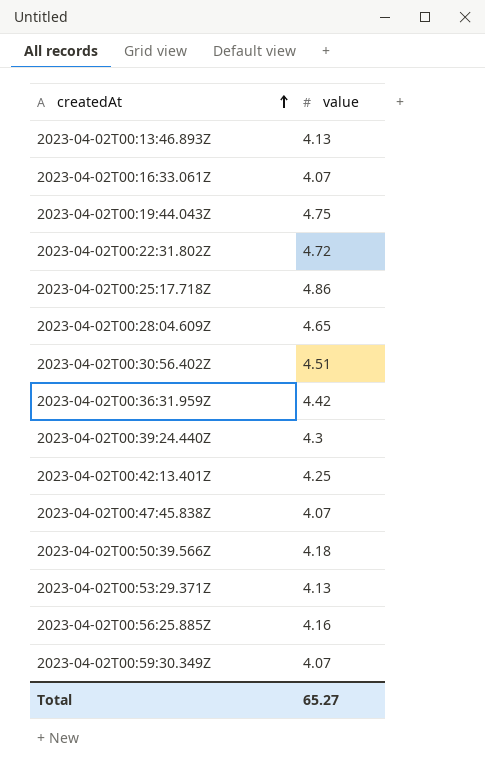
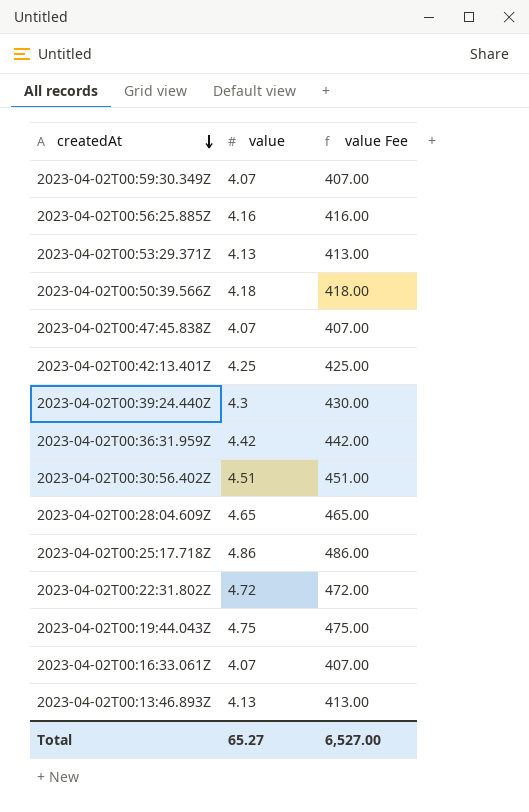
row order: createdAt ascending -> createdAt descending
column value Fee | formula: none -> [value] * 100

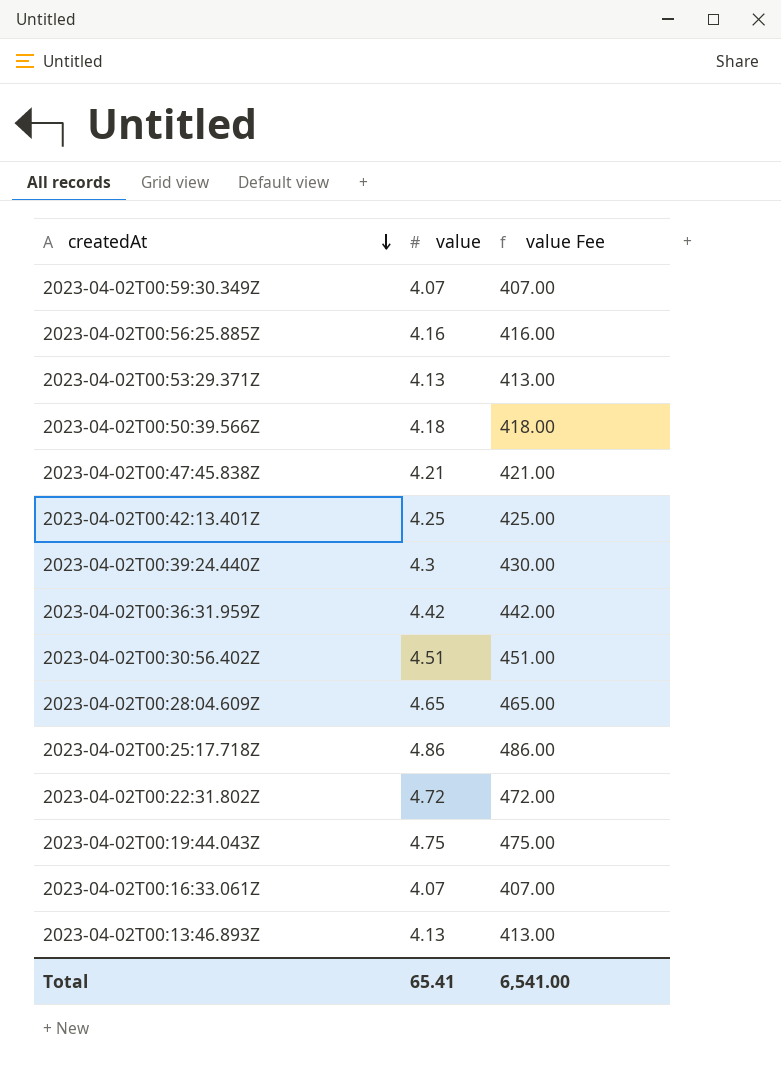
2023-04-02T00:47:45.838Z | value: 4.07 -> 4.21
2023-04-02T00:47:45.838Z | value Fee: 407.00 -> 421.00
Total | value: 65.27 -> 65.41
Total | value Fee: 6,527.00 -> 6,541.00

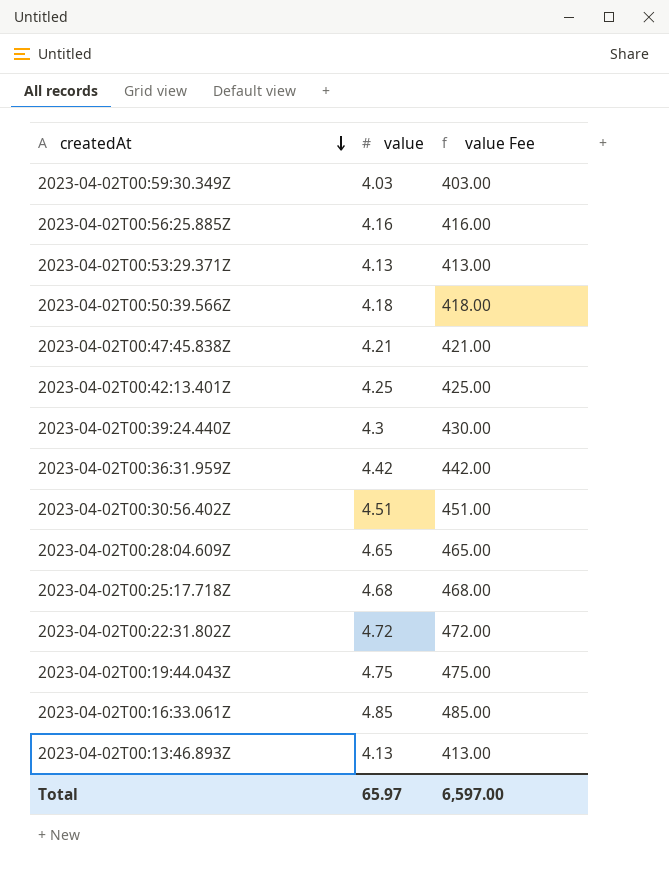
2023-04-02T00:59:30.349Z | value: 4.07 -> 4.03
2023-04-02T00:59:30.349Z | value Fee: 407.00 -> 403.00
2023-04-02T00:25:17.718Z | value: 4.86 -> 4.68
2023-04-02T00:25:17.718Z | value Fee: 486.00 -> 468.00
2023-04-02T00:16:33.061Z | value: 4.07 -> 4.85
2023-04-02T00:16:33.061Z | value Fee: 407.00 -> 485.00
Total | value: 65.41 -> 65.97
Total | value Fee: 6,541.00 -> 6,597.00

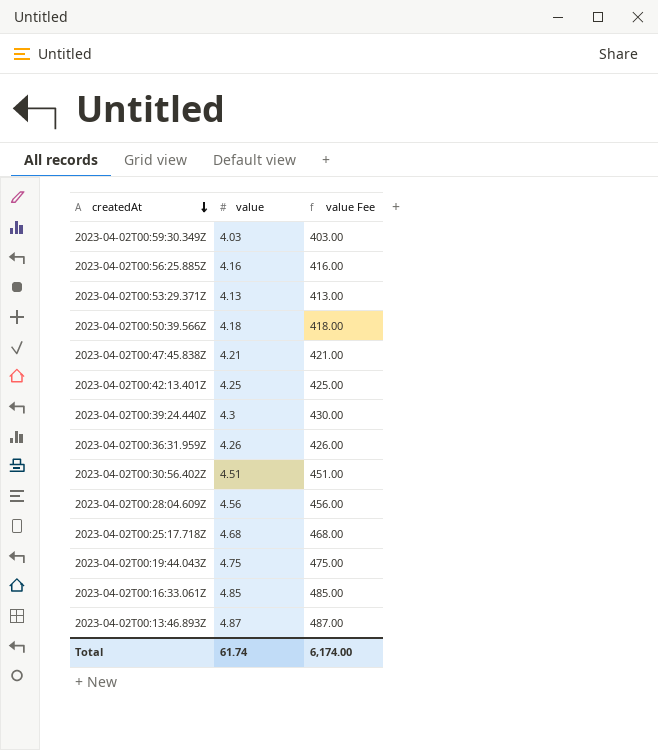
row 2023-04-02T00:22:31.802Z: 4.72 | 472.00 -> none
2023-04-02T00:36:31.959Z | value: 4.42 -> 4.26
2023-04-02T00:36:31.959Z | value Fee: 442.00 -> 426.00
2023-04-02T00:28:04.609Z | value: 4.65 -> 4.56
2023-04-02T00:28:04.609Z | value Fee: 465.00 -> 456.00
2023-04-02T00:13:46.893Z | value: 4.13 -> 4.87
2023-04-02T00:13:46.893Z | value Fee: 413.00 -> 487.00
Total | value: 65.97 -> 61.74
Total | value Fee: 6,597.00 -> 6,174.00

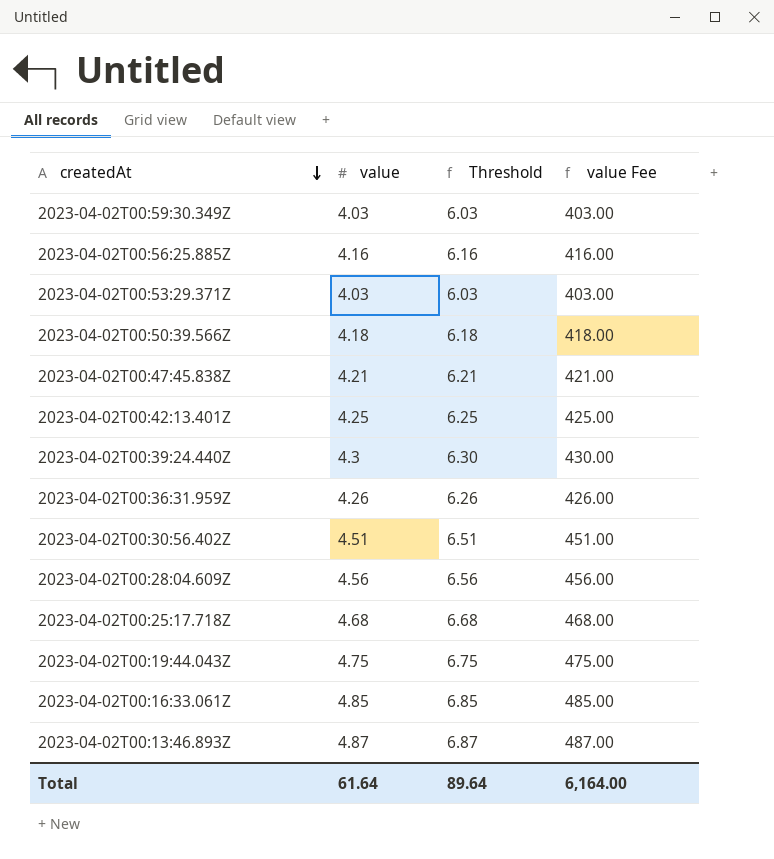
column Threshold | formula: none -> [value] + 2
2023-04-02T00:53:29.371Z | value: 4.13 -> 4.03
2023-04-02T00:53:29.371Z | value Fee: 413.00 -> 403.00
Total | value: 61.74 -> 61.64
Total | value Fee: 6,174.00 -> 6,164.00

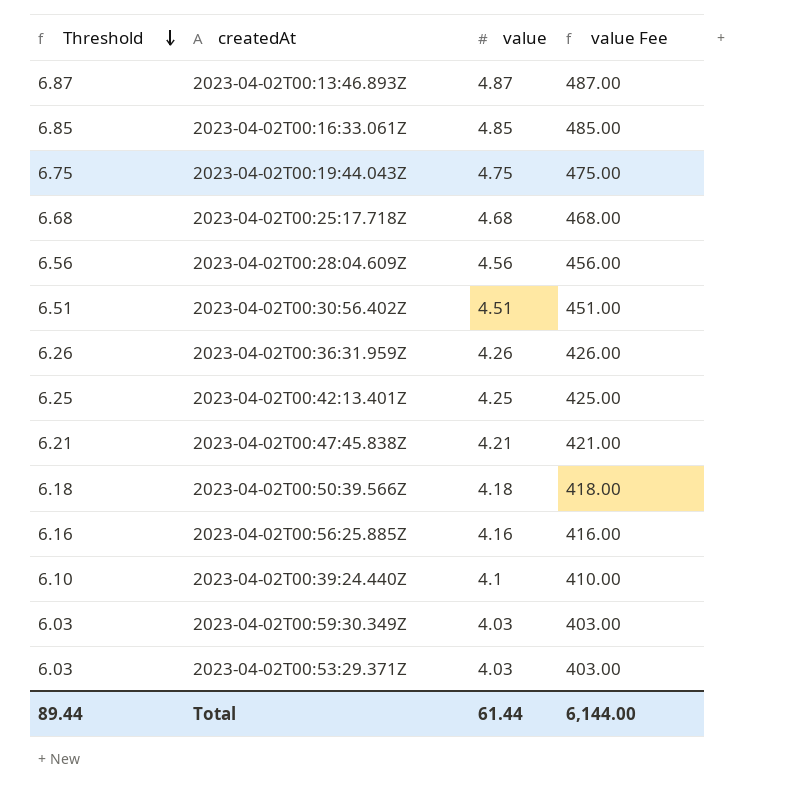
row order: createdAt descending -> Threshold descending
column Threshold | position: 3 -> 1
2023-04-02T00:39:24.440Z | Threshold: 6.30 -> 6.10
2023-04-02T00:39:24.440Z | value: 4.3 -> 4.1
2023-04-02T00:39:24.440Z | value Fee: 430.00 -> 410.00
Total | Threshold: 89.64 -> 89.44
Total | value: 61.64 -> 61.44
Total | value Fee: 6,164.00 -> 6,144.00

